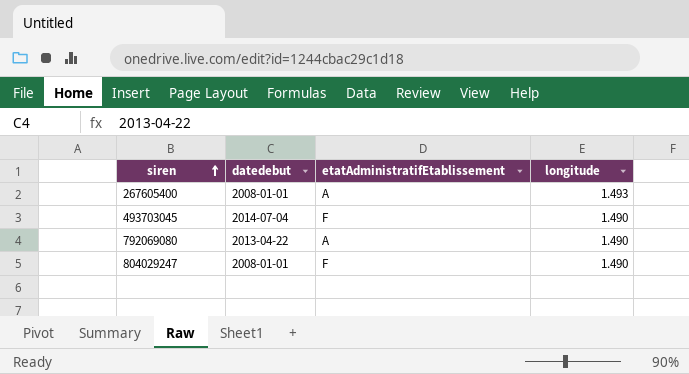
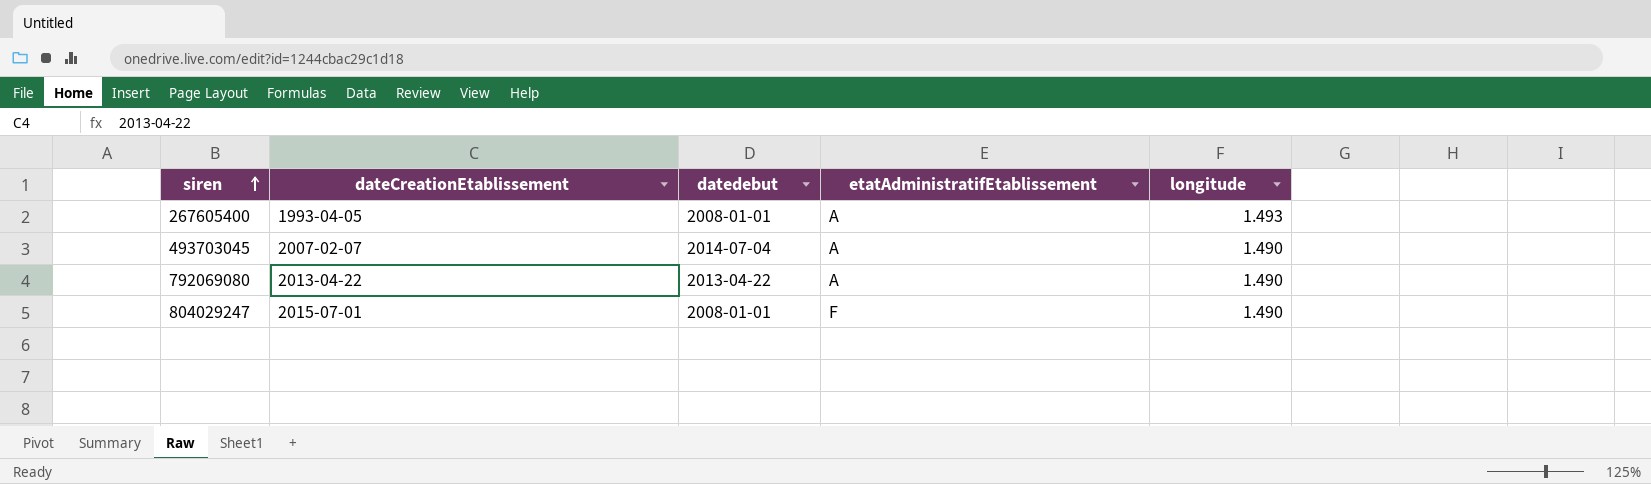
column dateCreationEtablissement | position: none -> 2
493703045 | etatAdministratifEtablissement: F -> A

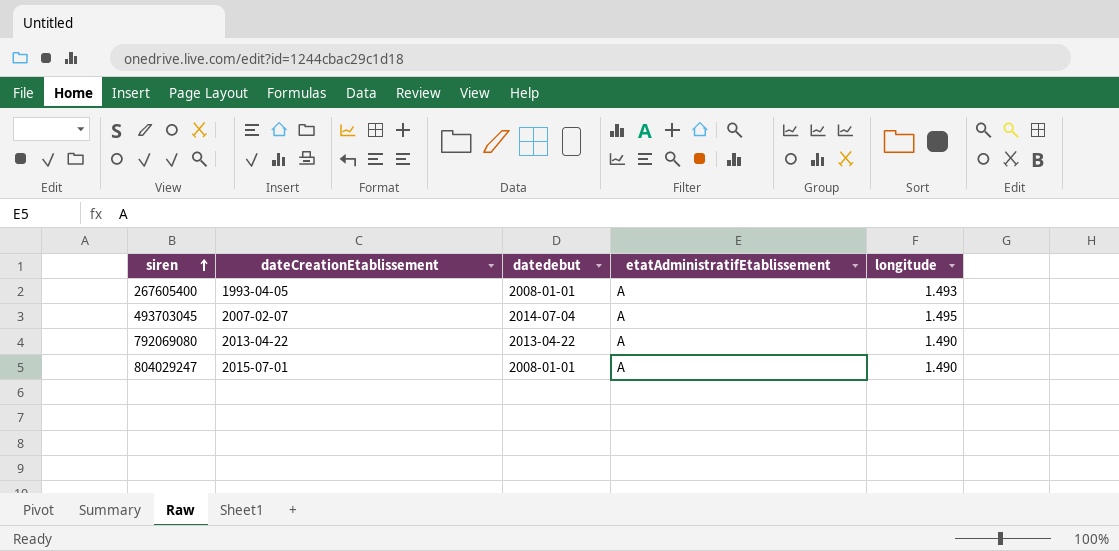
493703045 | longitude: 1.490 -> 1.495
804029247 | etatAdministratifEtablissement: F -> A

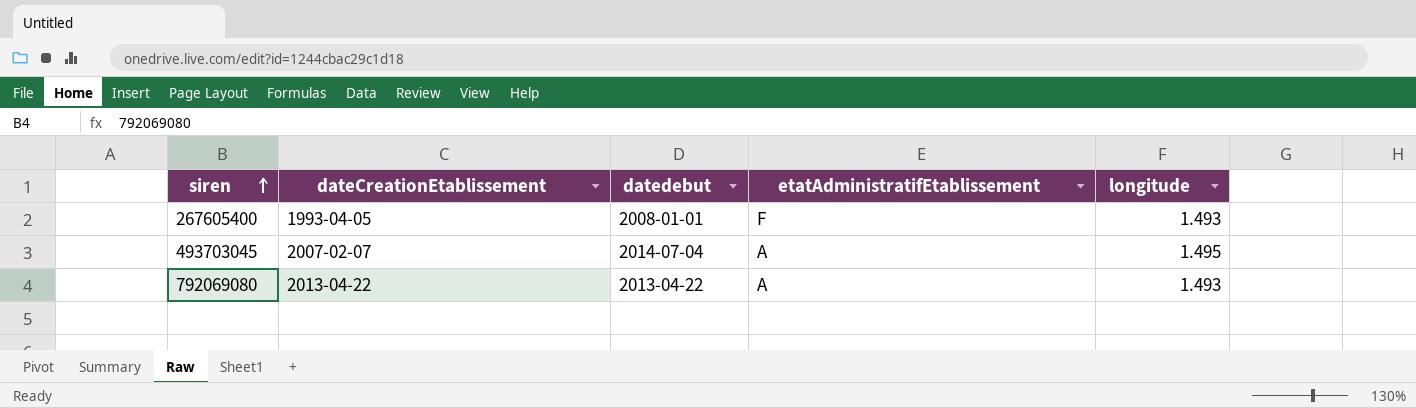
row 804029247: 2015-07-01 | 2008-01-01 | A | 1.490 -> none
267605400 | etatAdministratifEtablissement: A -> F
792069080 | longitude: 1.490 -> 1.493

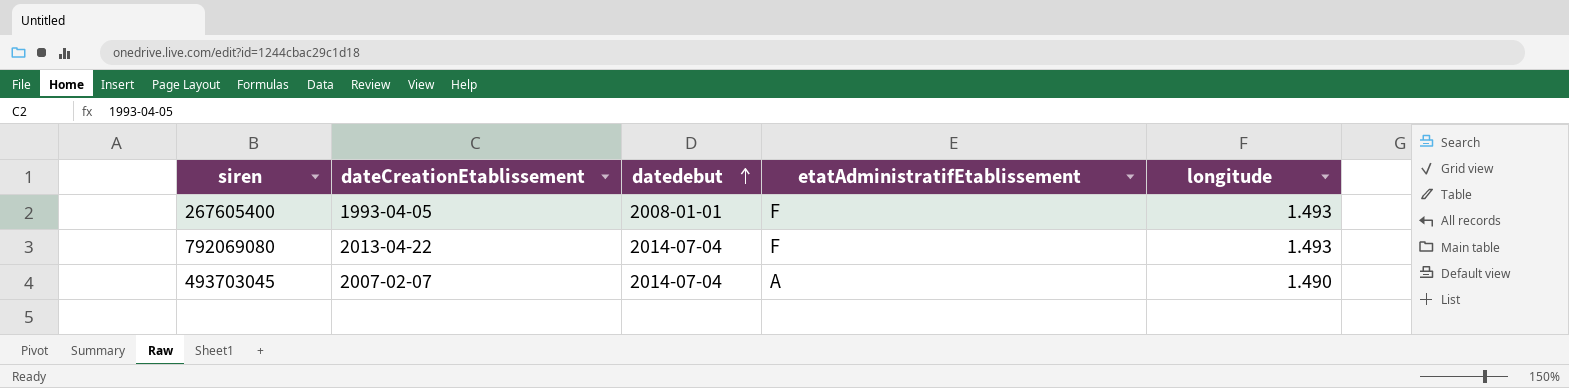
row order: siren ascending -> datedebut ascending
792069080 | datedebut: 2013-04-22 -> 2014-07-04
792069080 | etatAdministratifEtablissement: A -> F
493703045 | longitude: 1.495 -> 1.490

